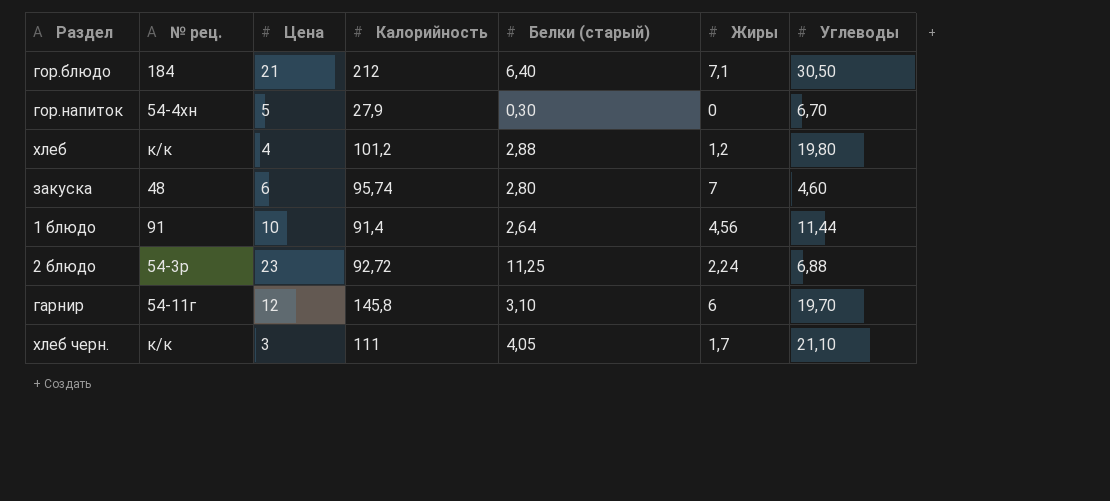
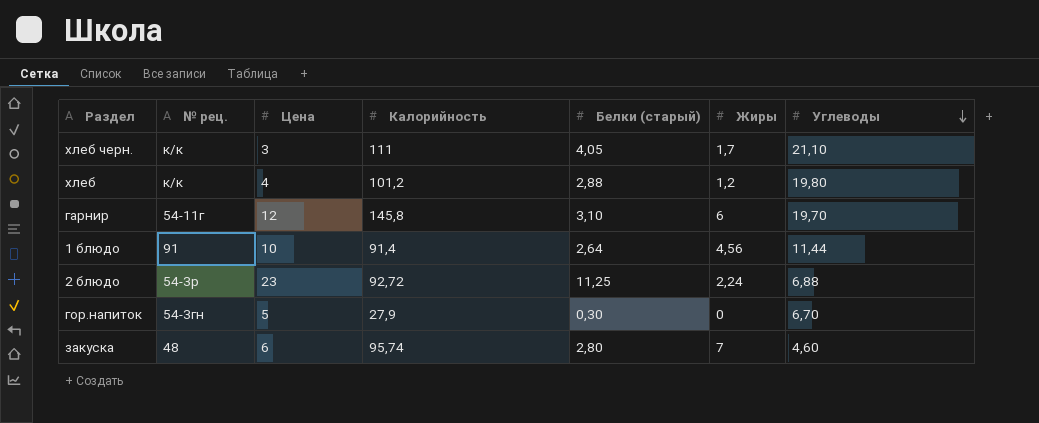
row order: none -> Углеводы descending
row гор.блюдо: 184 | 21 | 212 | 6,40 | 7,1 | 30,50 -> none
гор.напиток | № рец.: 54-4хн -> 54-3гн

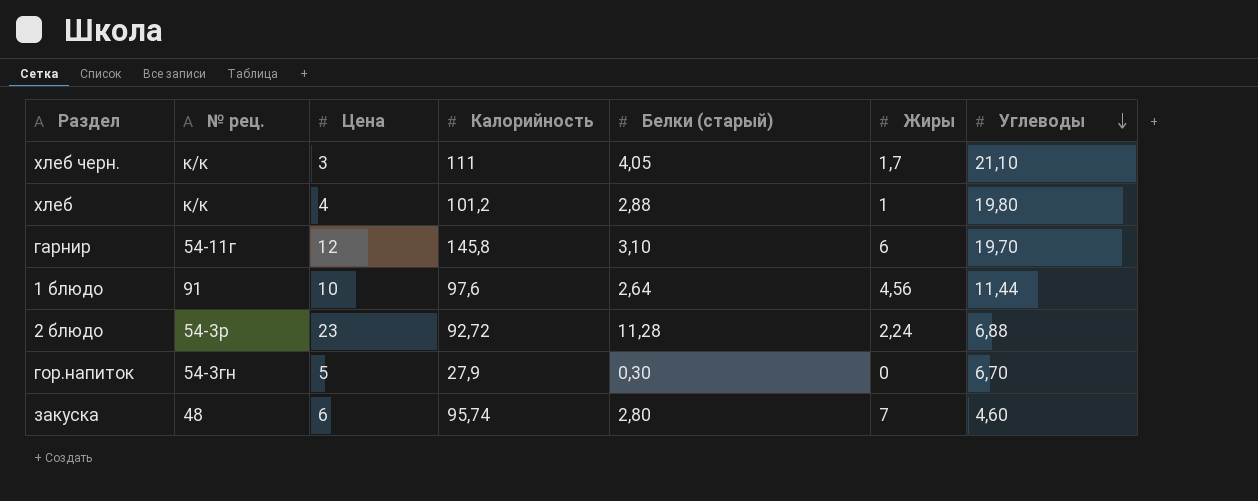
хлеб | Жиры: 1,2 -> 1
1 блюдо | Калорийность: 91,4 -> 97,6
2 блюдо | Белки (старый): 11,25 -> 11,28

